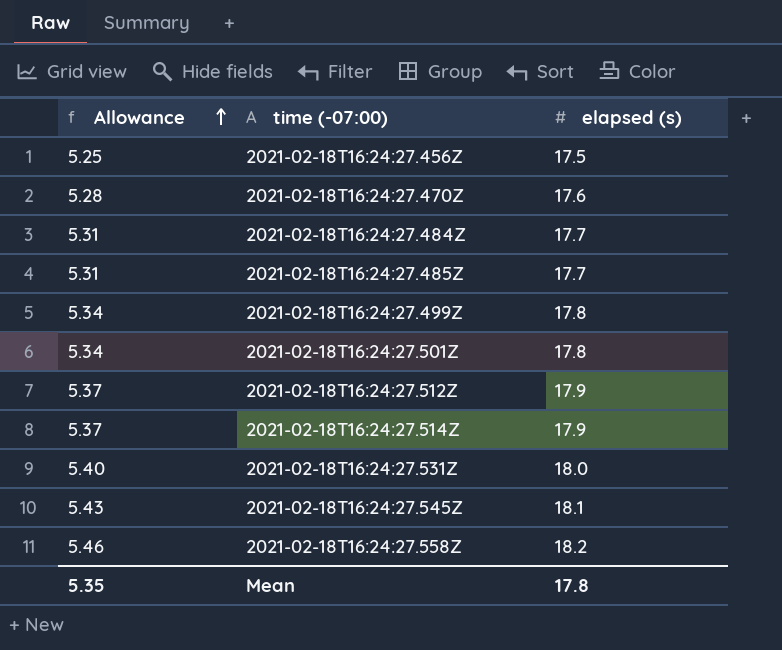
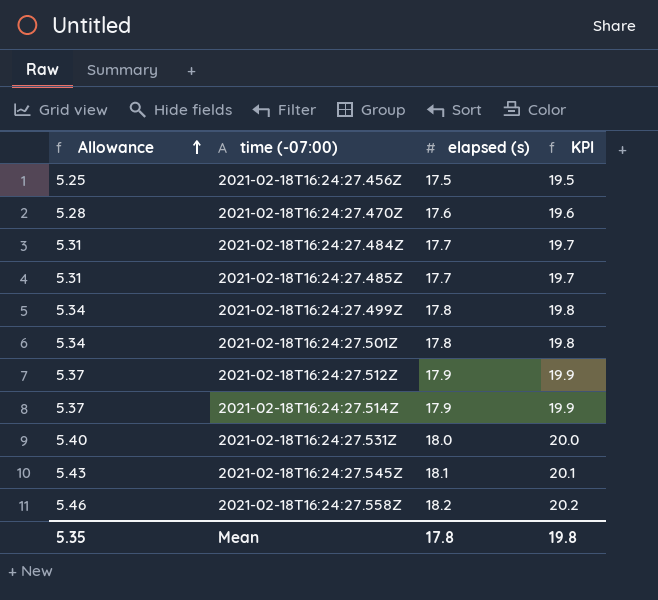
column KPI | formula: none -> [elapsed (s)] + 2

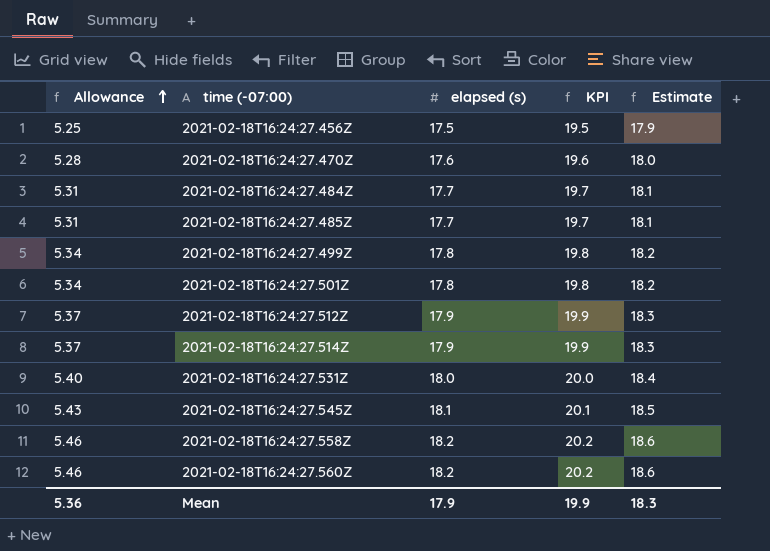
column Estimate | formula: none -> [elapsed (s)] * 1.02
row 2021-02-18T16:24:27.560Z: none -> 5.46 | 18.2 | 20.2 | 18.6
Mean | Allowance: 5.35 -> 5.36
Mean | elapsed (s): 17.8 -> 17.9
Mean | KPI: 19.8 -> 19.9

